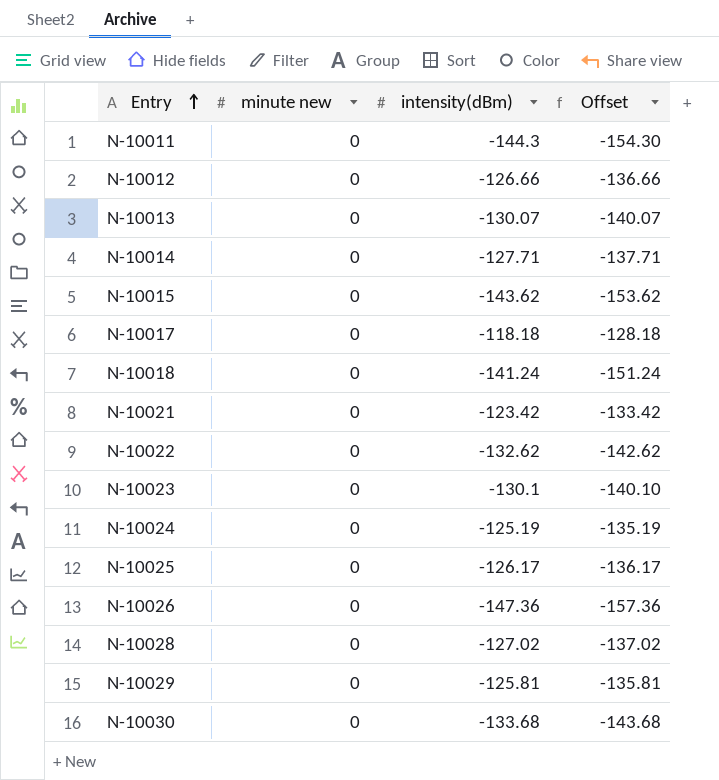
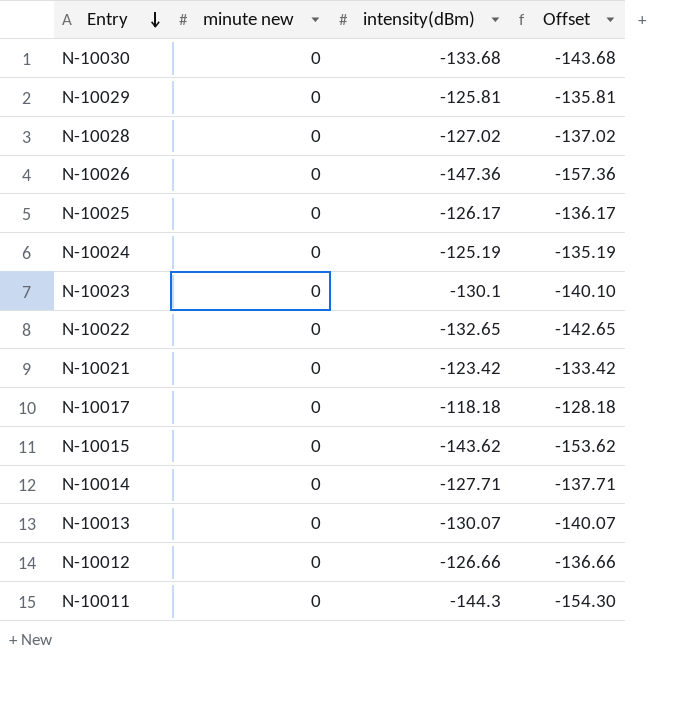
row order: Entry ascending -> Entry descending
row N-10018: 0 | -141.24 | -151.24 -> none
N-10022 | intensity(dBm): -132.62 -> -132.65
N-10022 | Offset: -142.62 -> -142.65

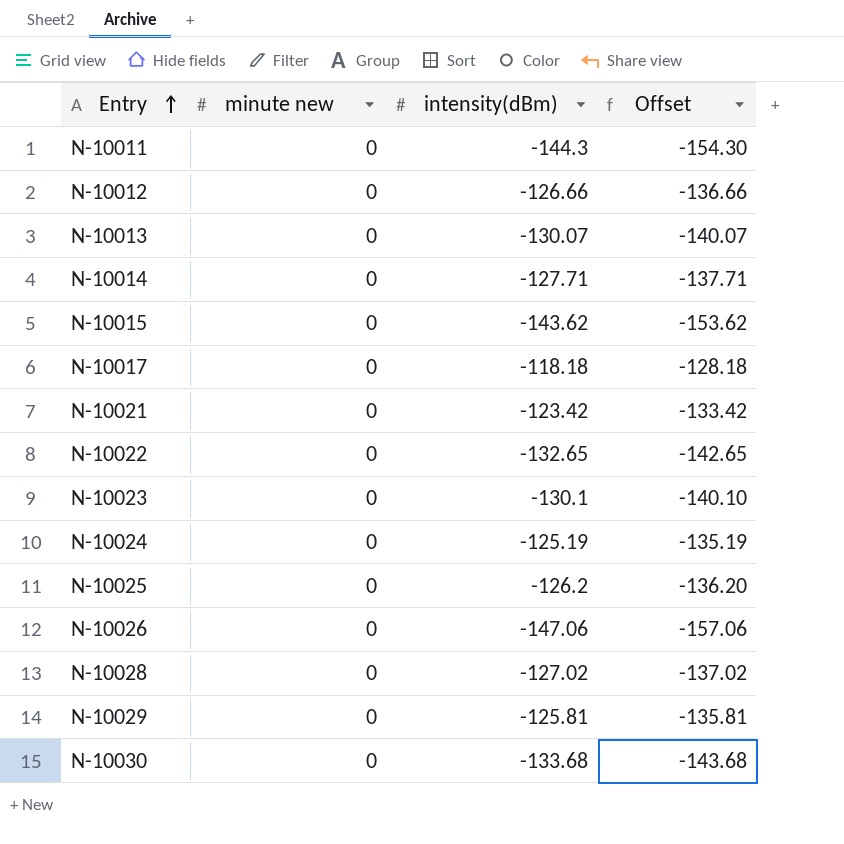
row order: Entry descending -> Entry ascending
N-10025 | intensity(dBm): -126.17 -> -126.2
N-10025 | Offset: -136.17 -> -136.20
N-10026 | intensity(dBm): -147.36 -> -147.06
N-10026 | Offset: -157.36 -> -157.06

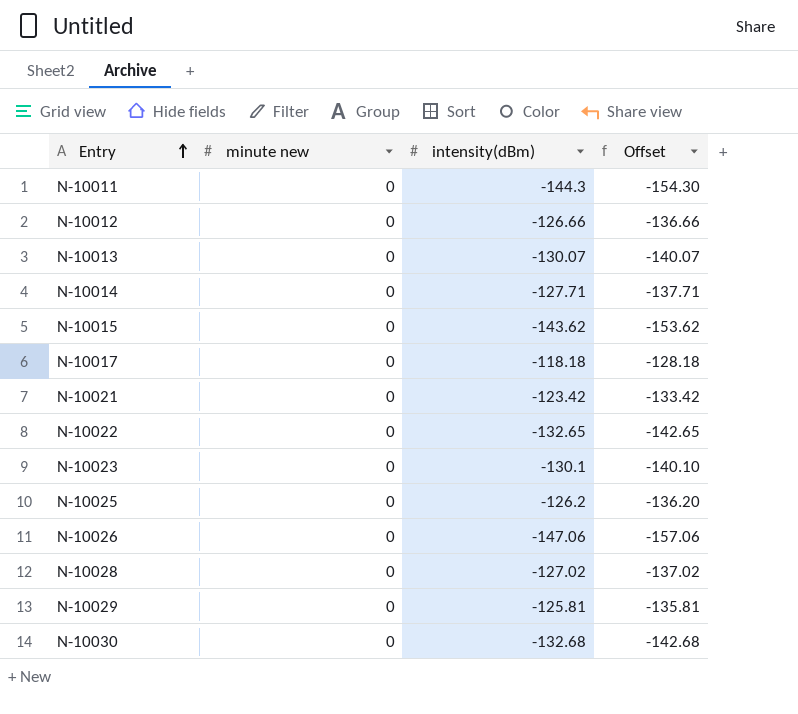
row N-10024: 0 | -125.19 | -135.19 -> none
N-10030 | intensity(dBm): -133.68 -> -132.68
N-10030 | Offset: -143.68 -> -142.68

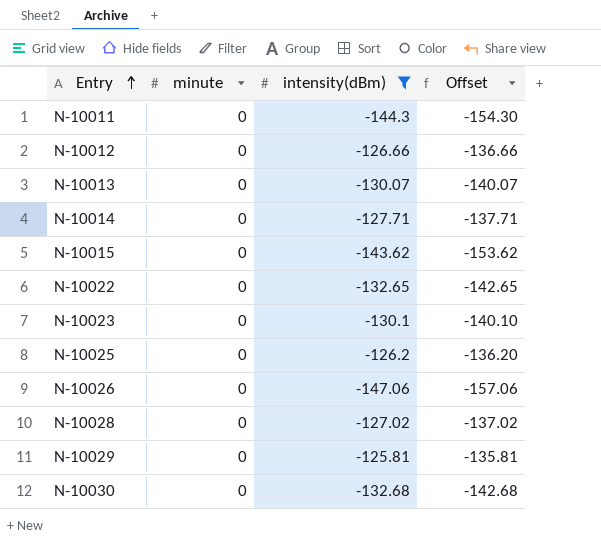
filter: none -> intensity(dBm) <= -125.81
column name: minute new -> minute

